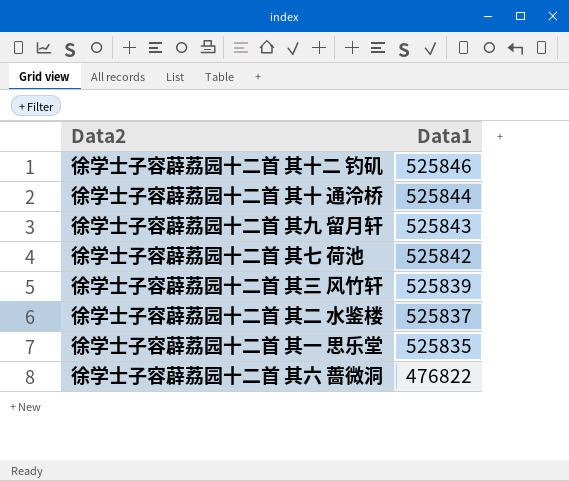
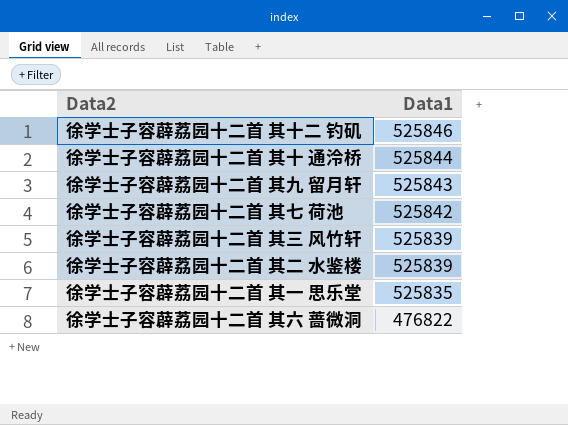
徐学士子容薜荔园十二首 其二 水鉴楼 | Data1: 525837 -> 525839

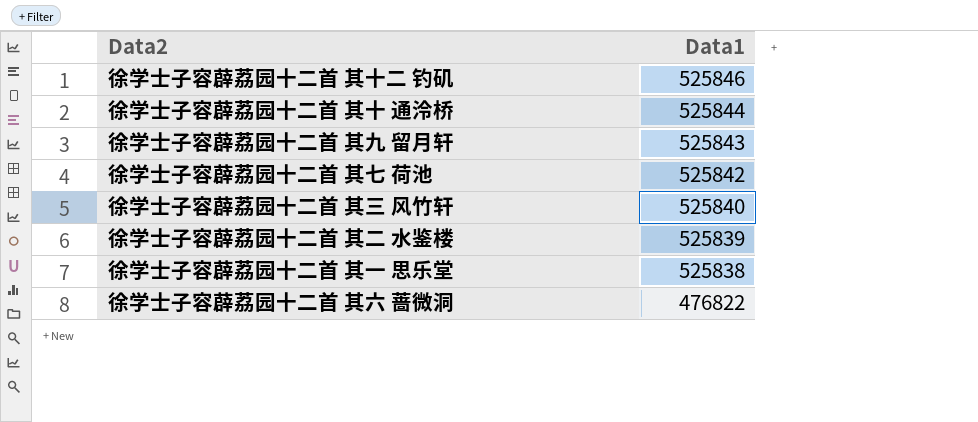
徐学士子容薜荔园十二首 其三 风竹轩 | Data1: 525839 -> 525840
徐学士子容薜荔园十二首 其一 思乐堂 | Data1: 525835 -> 525838

